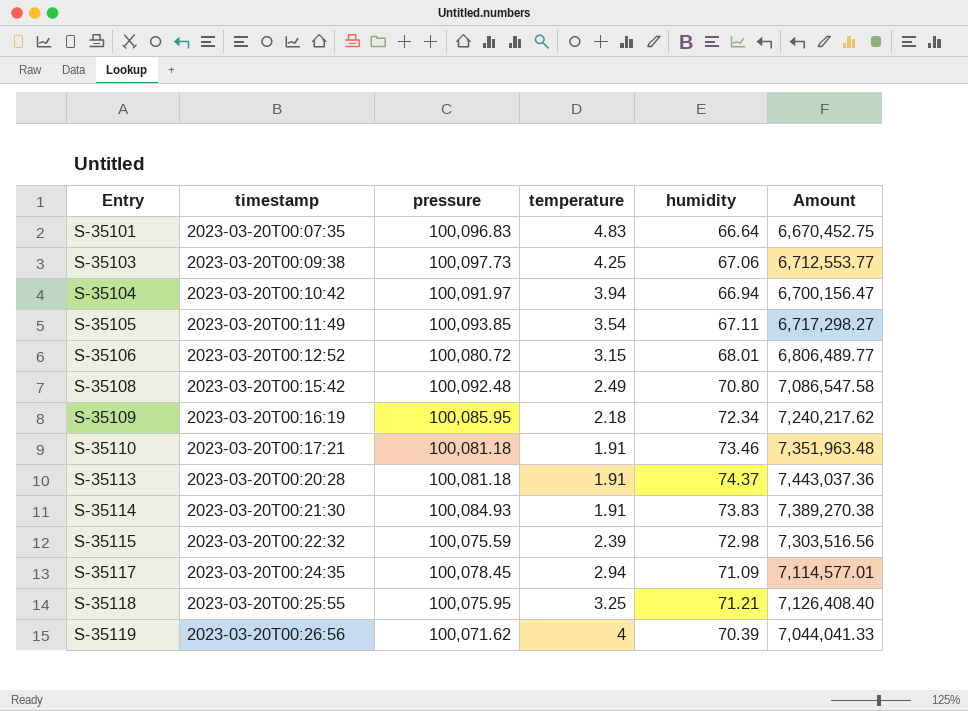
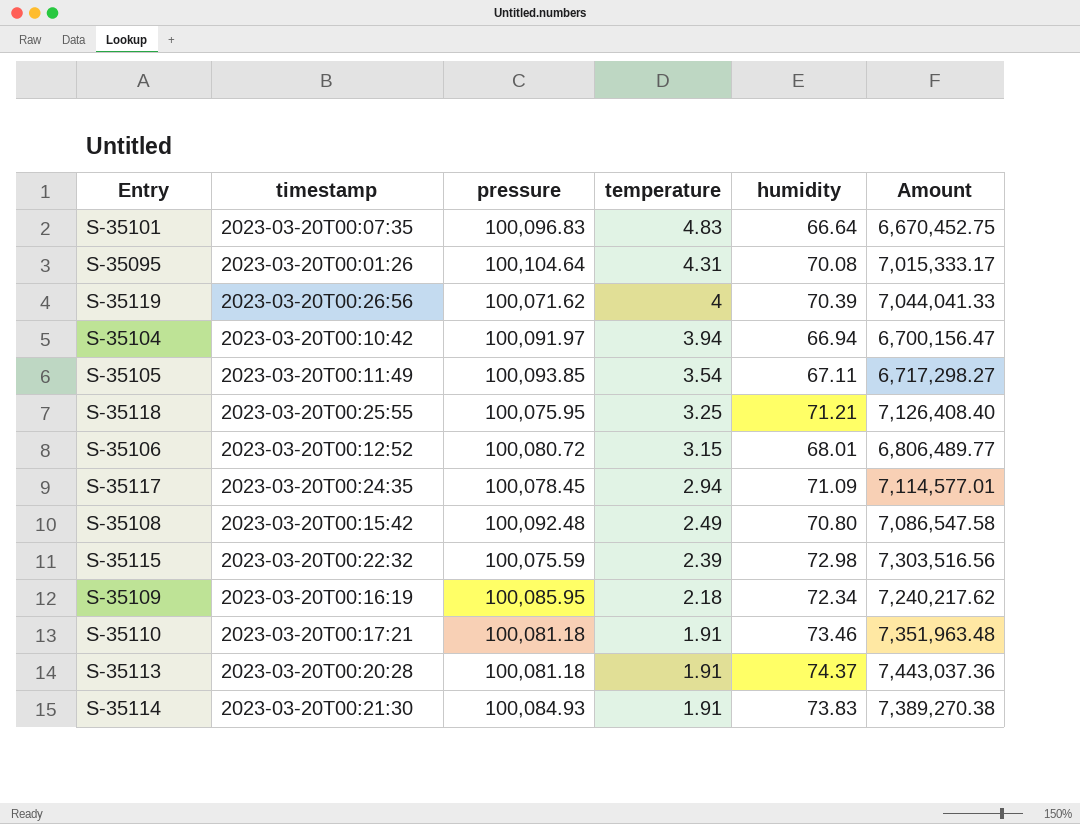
row order: Entry ascending -> temperature descending
row S-35103: 2023-03-20T00:09:38 | 100,097.73 | 4.25 | 67.06 | 6,712,553.77 -> none
row S-35095: none -> 2023-03-20T00:01:26 | 100,104.64 | 4.31 | 70.08 | 7,015,333.17

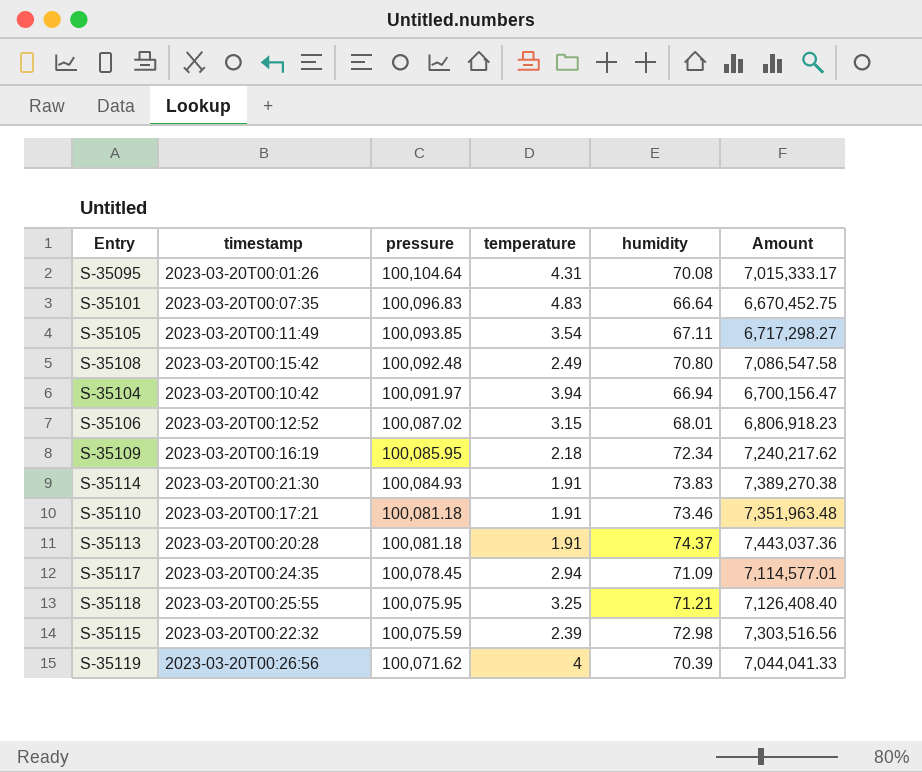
row order: temperature descending -> pressure descending
S-35106 | pressure: 100,080.72 -> 100,087.02
S-35106 | Amount: 6,806,489.77 -> 6,806,918.23

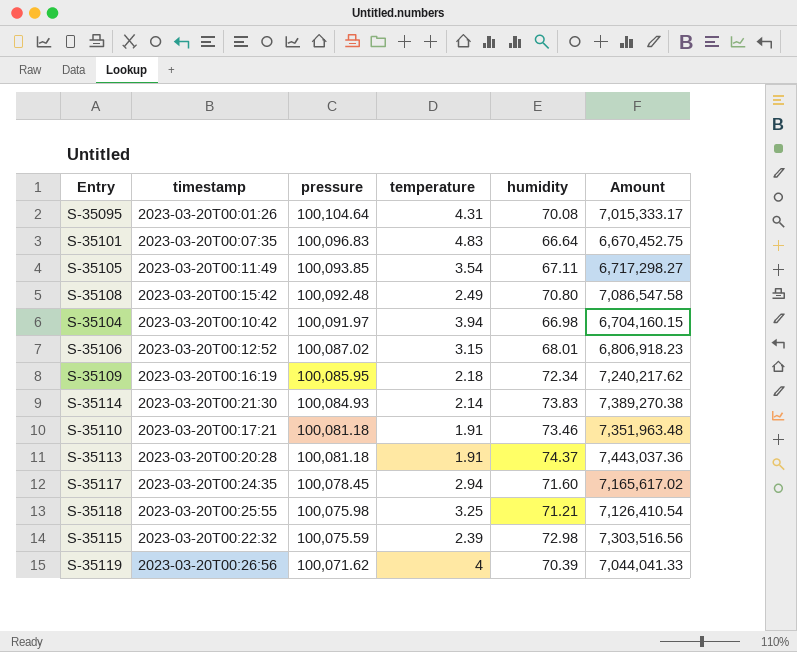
S-35104 | humidity: 66.94 -> 66.98
S-35104 | Amount: 6,700,156.47 -> 6,704,160.15
S-35114 | temperature: 1.91 -> 2.14
S-35117 | humidity: 71.09 -> 71.60
S-35117 | Amount: 7,114,577.01 -> 7,165,617.02
S-35118 | pressure: 100,075.95 -> 100,075.98
S-35118 | Amount: 7,126,408.40 -> 7,126,410.54

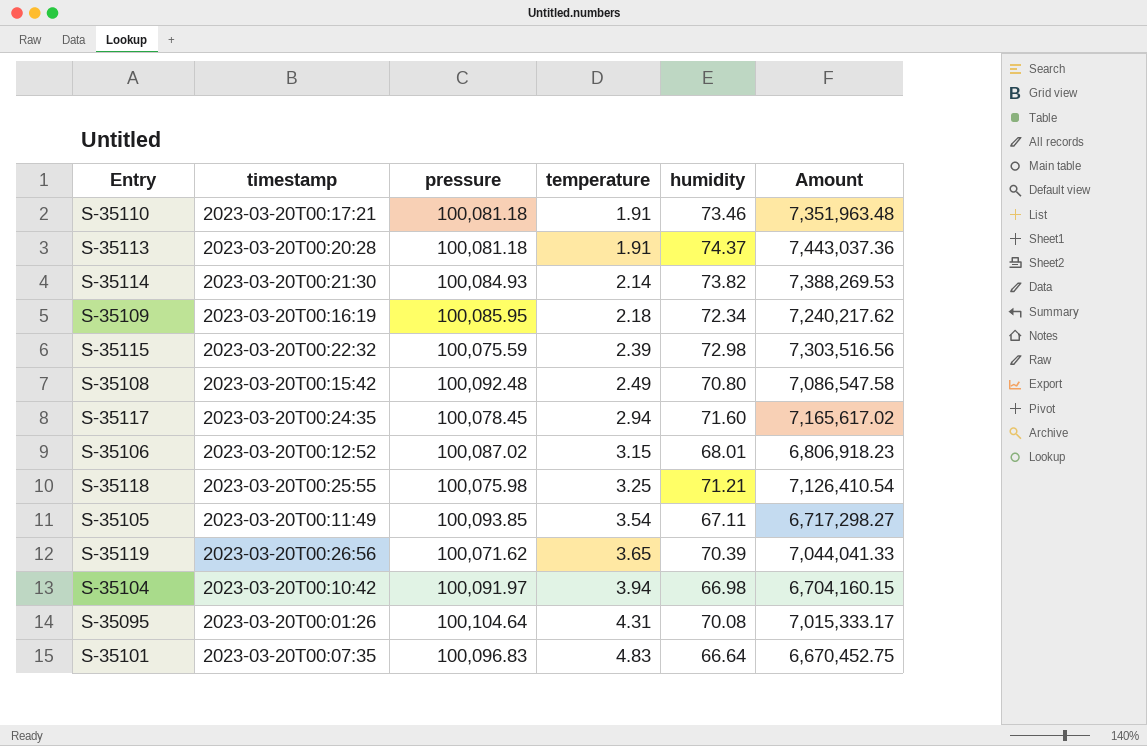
row order: pressure descending -> temperature ascending
S-35114 | humidity: 73.83 -> 73.82
S-35114 | Amount: 7,389,270.38 -> 7,388,269.53
S-35119 | temperature: 4 -> 3.65

